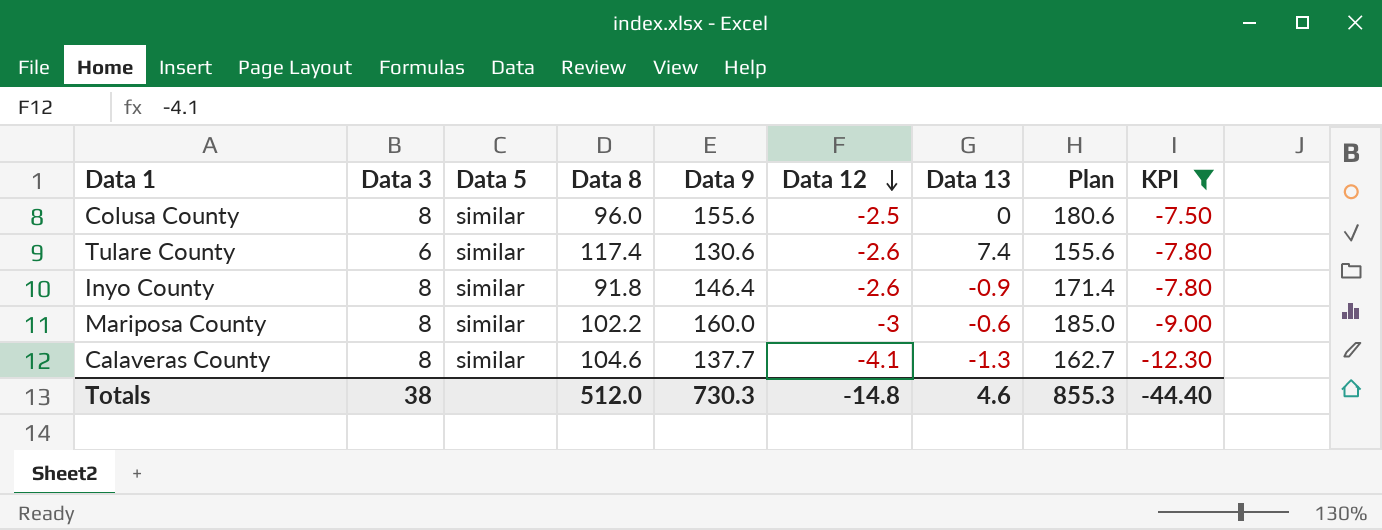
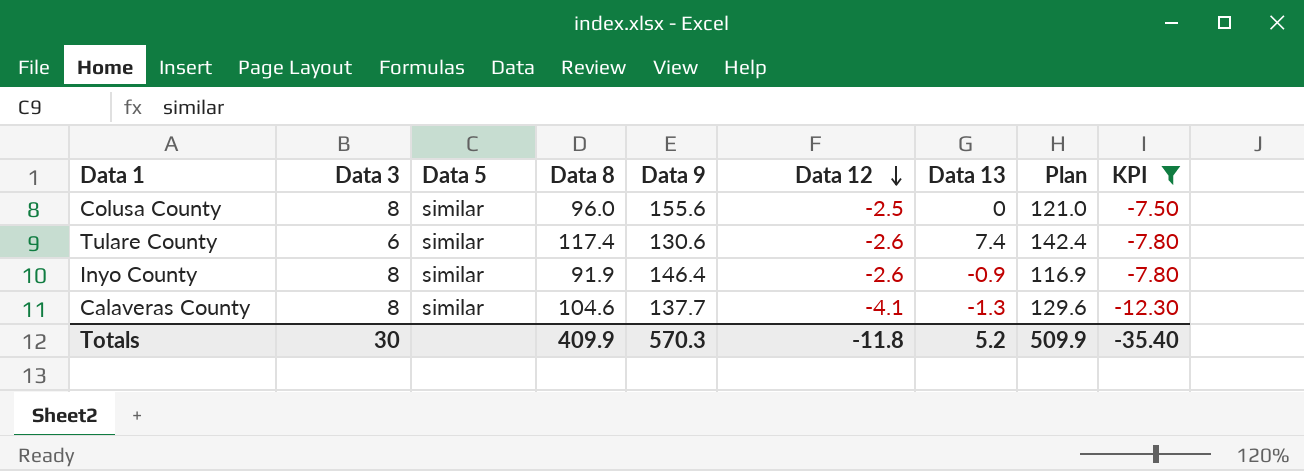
column Plan | formula: [Data 9] + 25 -> [Data 8] + 25
row Mariposa County: 8 | similar | 102.2 | 160.0 | -3 | -0.6 | 185.0 | -9.00 -> none
Inyo County | Data 8: 91.8 -> 91.9
Totals | Data 3: 38 -> 30
Totals | Data 8: 512.0 -> 409.9
Totals | Data 9: 730.3 -> 570.3
Totals | Data 12: -14.8 -> -11.8
Totals | Data 13: 4.6 -> 5.2
Totals | Plan: 855.3 -> 509.9
Totals | KPI: -44.40 -> -35.40

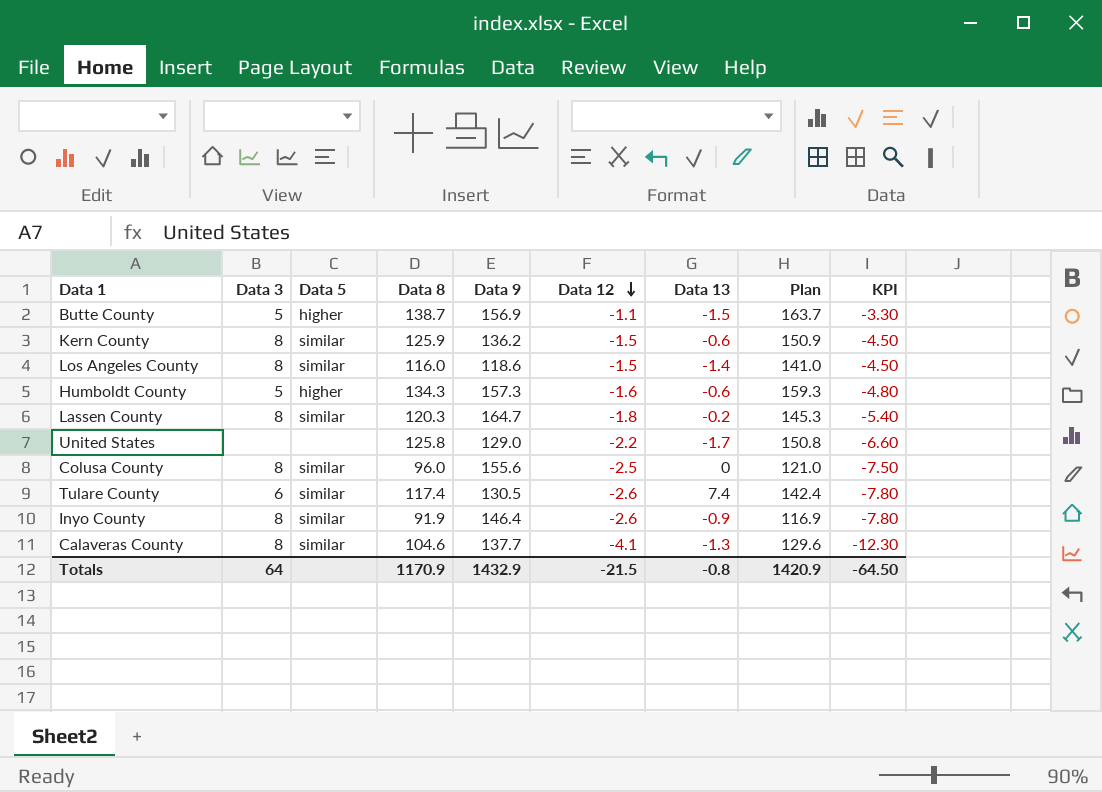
filter: KPI <= -7.50 -> none
Tulare County | Data 9: 130.6 -> 130.5
Totals | Data 3: 30 -> 64
Totals | Data 8: 409.9 -> 1170.9
Totals | Data 9: 570.3 -> 1432.9
Totals | Data 12: -11.8 -> -21.5
Totals | Data 13: 5.2 -> -0.8
Totals | Plan: 509.9 -> 1420.9
Totals | KPI: -35.40 -> -64.50

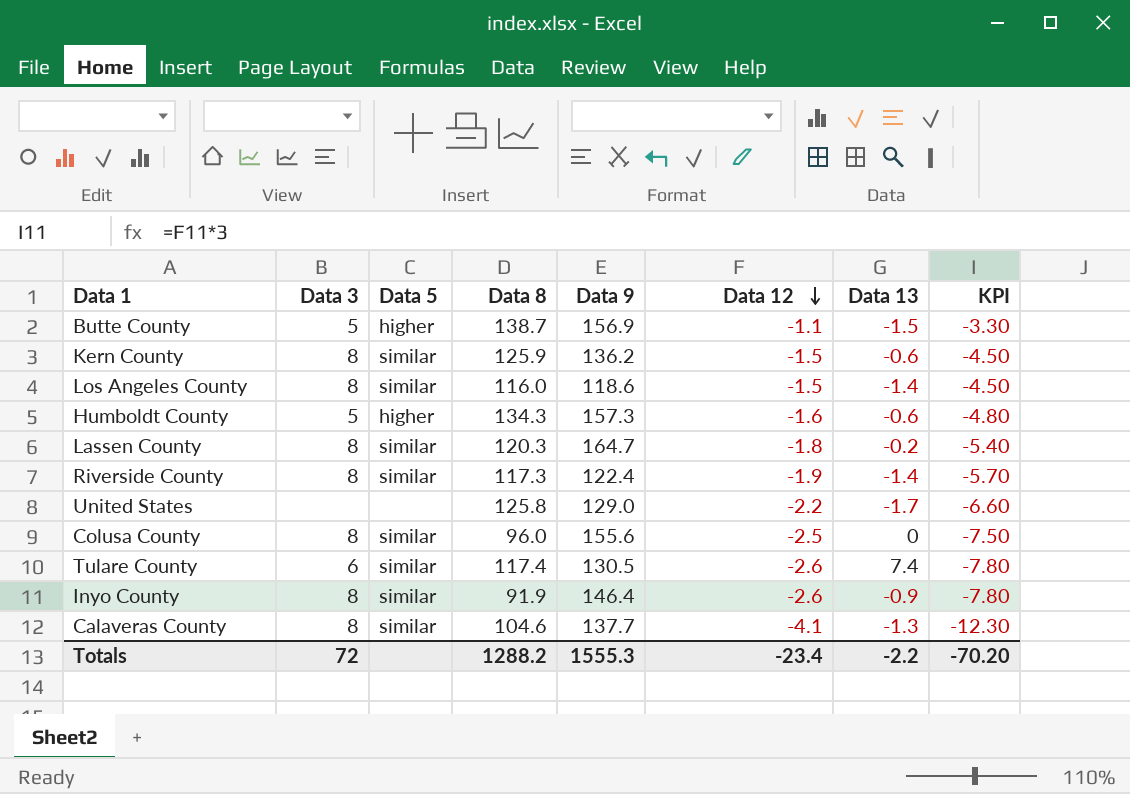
column Plan | formula: [Data 8] + 25 -> none
row Riverside County: none -> 8 | similar | 117.3 | 122.4 | -1.9 | -1.4 | -5.70
Totals | Data 3: 64 -> 72
Totals | Data 8: 1170.9 -> 1288.2
Totals | Data 9: 1432.9 -> 1555.3
Totals | Data 12: -21.5 -> -23.4
Totals | Data 13: -0.8 -> -2.2
Totals | KPI: -64.50 -> -70.20

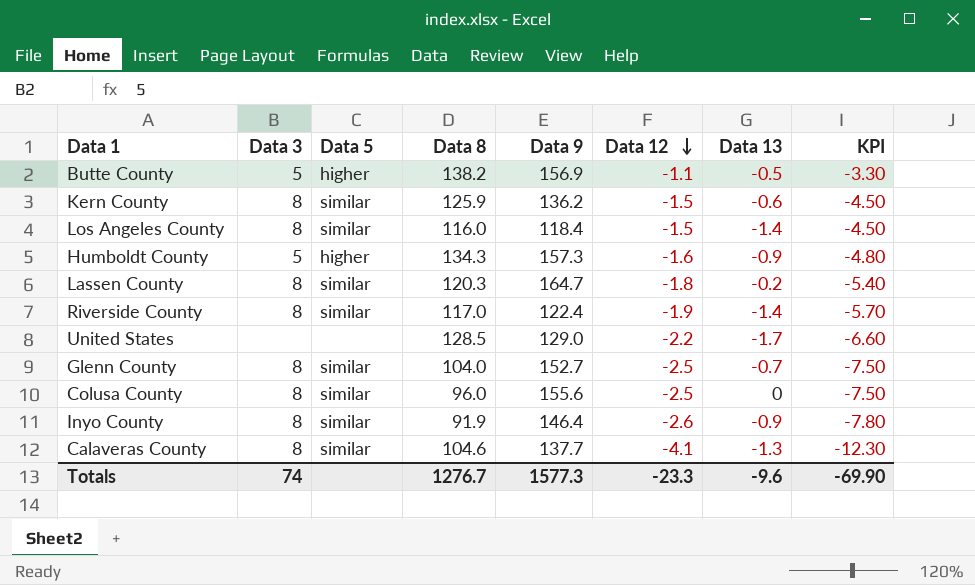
row Tulare County: 6 | similar | 117.4 | 130.5 | -2.6 | 7.4 | -7.80 -> none
Butte County | Data 8: 138.7 -> 138.2
Butte County | Data 13: -1.5 -> -0.5
Los Angeles County | Data 9: 118.6 -> 118.4
Humboldt County | Data 13: -0.6 -> -0.9
Riverside County | Data 8: 117.3 -> 117.0
United States | Data 8: 125.8 -> 128.5
row Glenn County: none -> 8 | similar | 104.0 | 152.7 | -2.5 | -0.7 | -7.50
Totals | Data 3: 72 -> 74
Totals | Data 8: 1288.2 -> 1276.7
Totals | Data 9: 1555.3 -> 1577.3
Totals | Data 12: -23.4 -> -23.3
Totals | Data 13: -2.2 -> -9.6
Totals | KPI: -70.20 -> -69.90

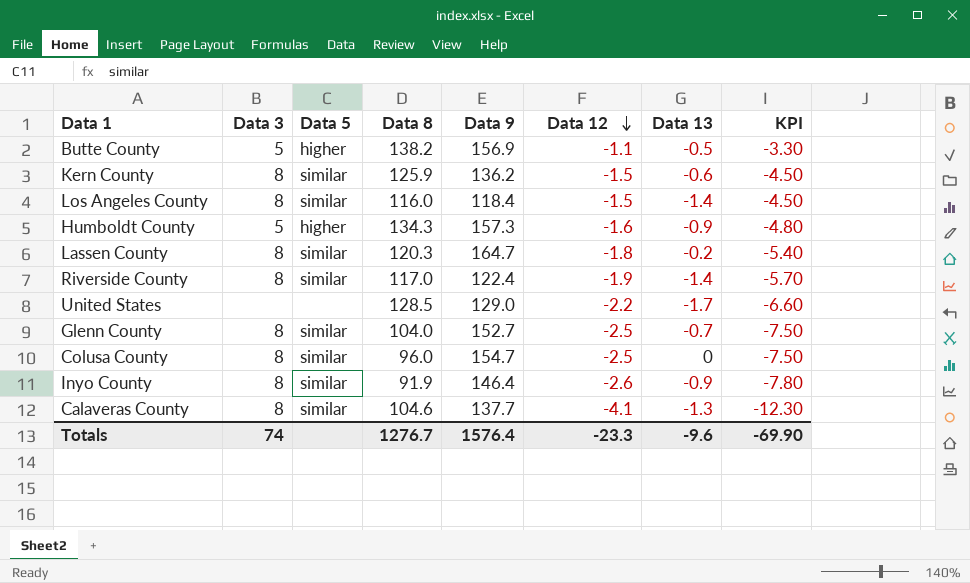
Colusa County | Data 9: 155.6 -> 154.7
Totals | Data 9: 1577.3 -> 1576.4

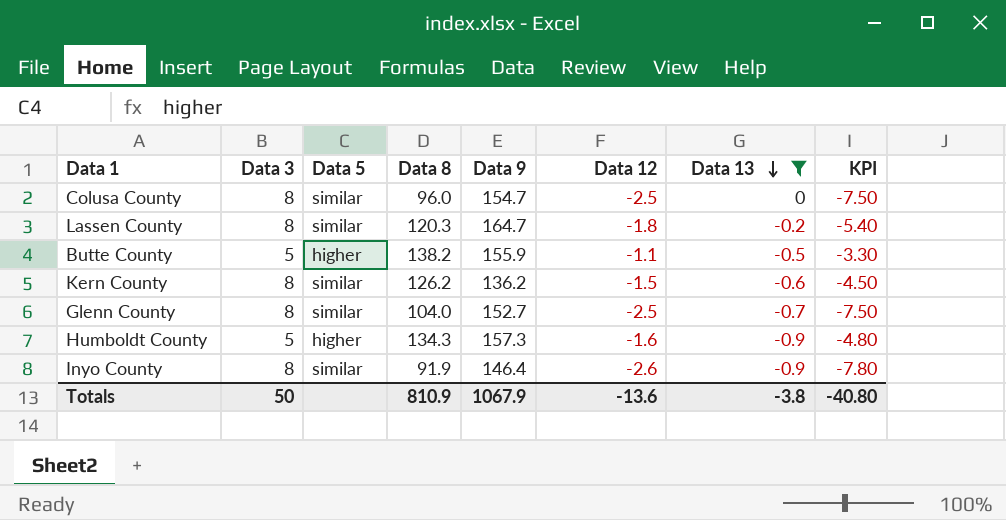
filter: none -> Data 13 >= -0.9
row order: Data 12 descending -> Data 13 descending
Butte County | Data 9: 156.9 -> 155.9
Kern County | Data 8: 125.9 -> 126.2
Totals | Data 3: 74 -> 50
Totals | Data 8: 1276.7 -> 810.9
Totals | Data 9: 1576.4 -> 1067.9
Totals | Data 12: -23.3 -> -13.6
Totals | Data 13: -9.6 -> -3.8
Totals | KPI: -69.90 -> -40.80

